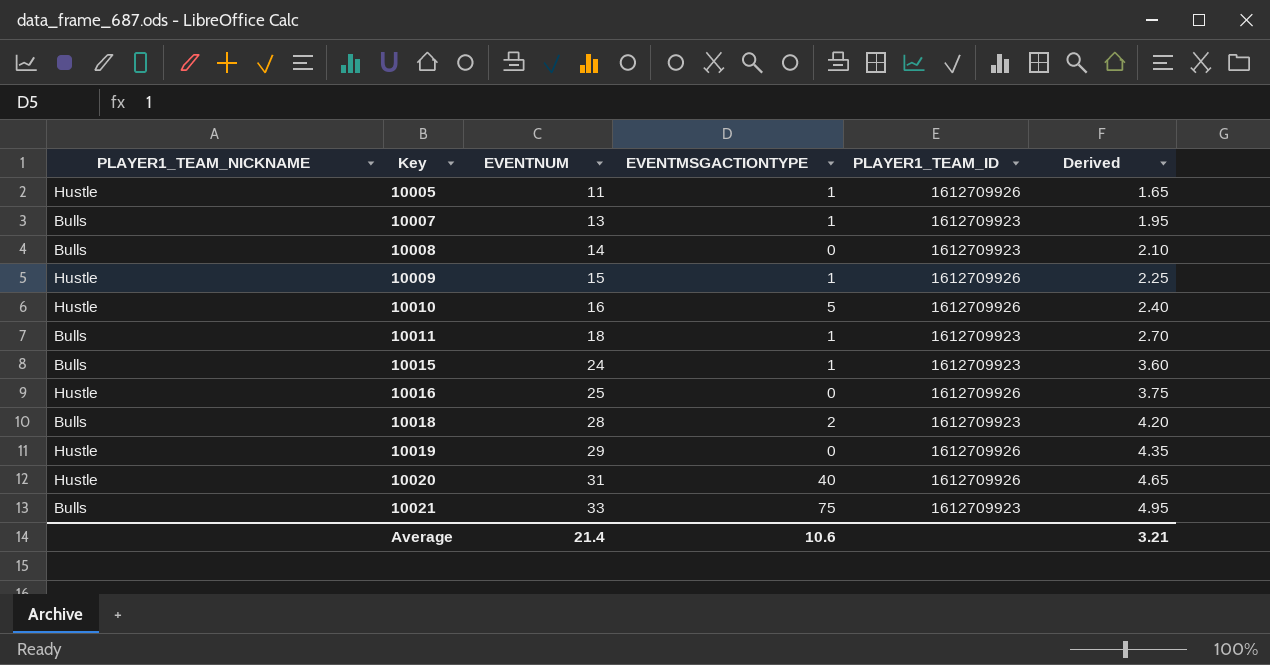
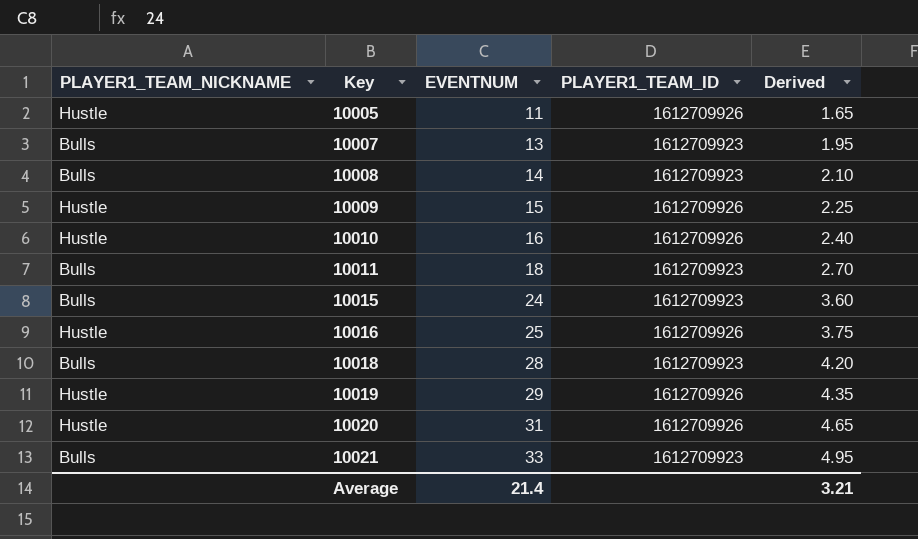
column EVENTMSGACTIONTYPE | position: 4 -> none

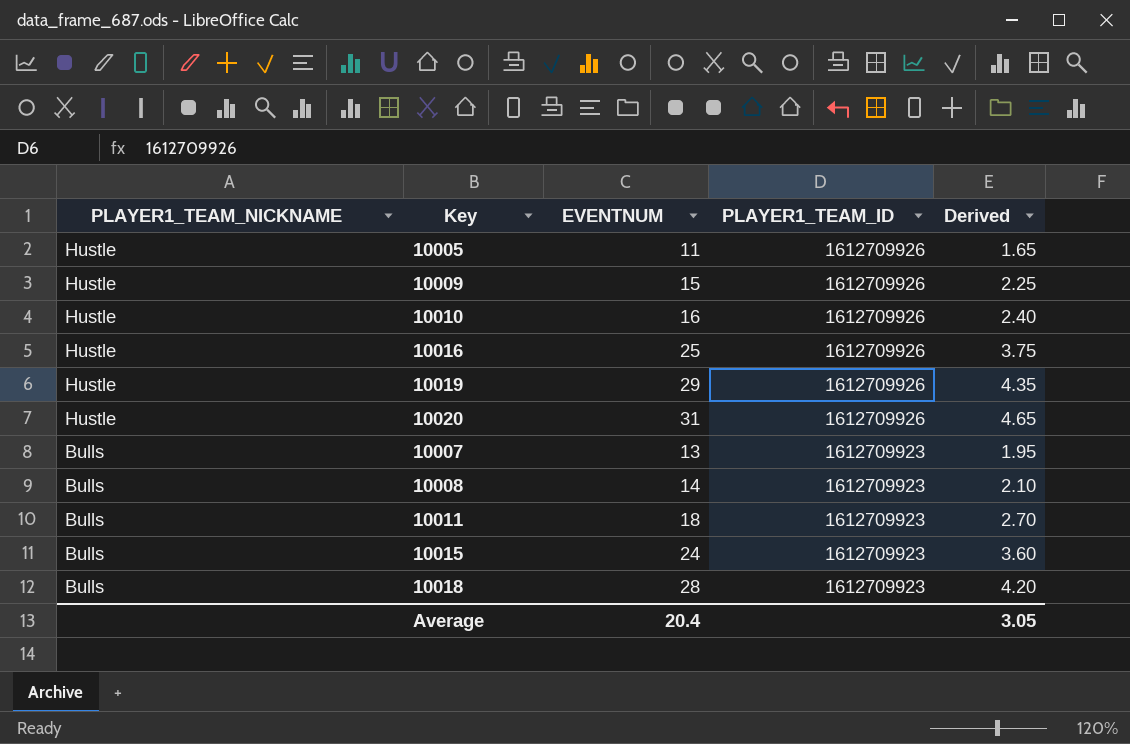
row order: Key ascending -> PLAYER1_TEAM_NICKNAME descending
row 10021: Bulls | 33 | 1612709923 | 4.95 -> none
Average | EVENTNUM: 21.4 -> 20.4
Average | Derived: 3.21 -> 3.05

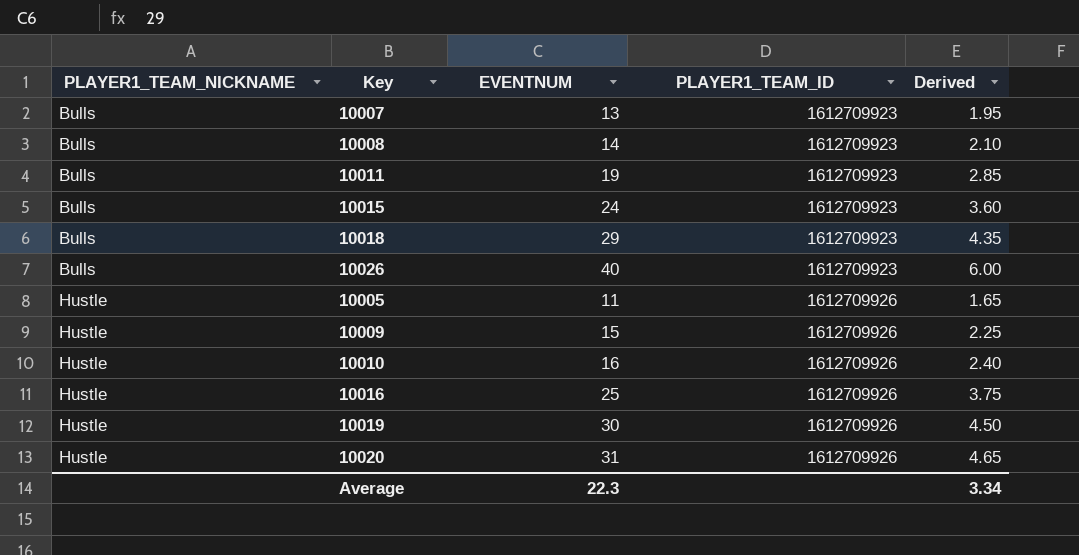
row order: PLAYER1_TEAM_NICKNAME descending -> PLAYER1_TEAM_NICKNAME ascending
10011 | EVENTNUM: 18 -> 19
10011 | Derived: 2.70 -> 2.85
10018 | EVENTNUM: 28 -> 29
10018 | Derived: 4.20 -> 4.35
row 10026: none -> Bulls | 40 | 1612709923 | 6.00
10019 | EVENTNUM: 29 -> 30
10019 | Derived: 4.35 -> 4.50
Average | EVENTNUM: 20.4 -> 22.3
Average | Derived: 3.05 -> 3.34

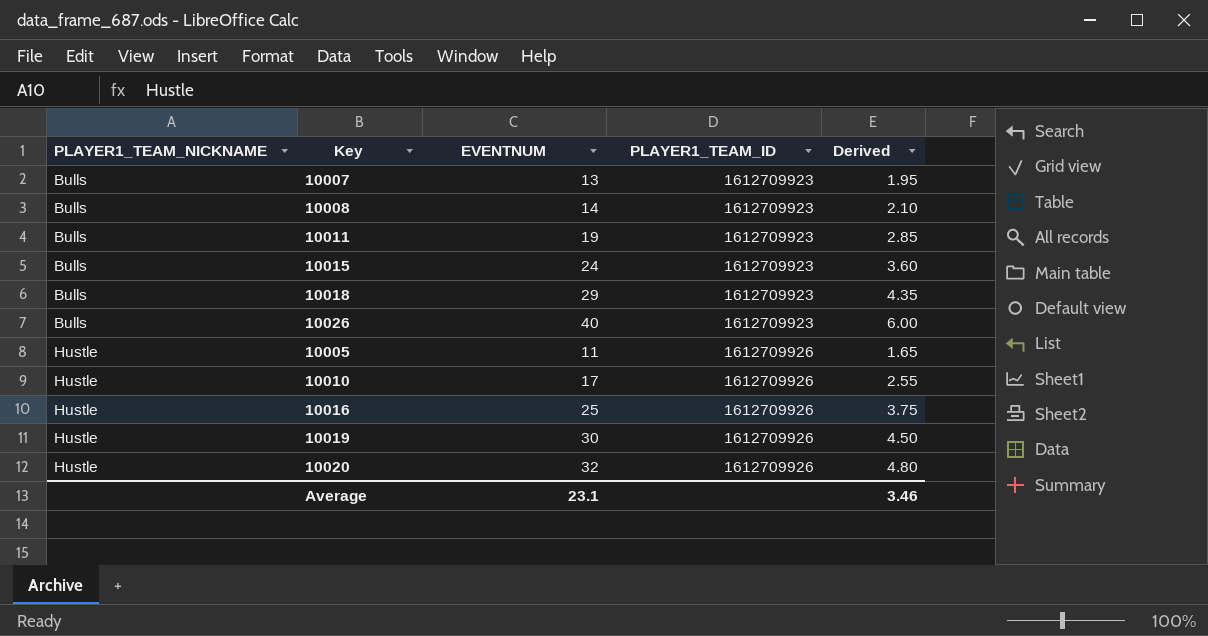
row 10009: Hustle | 15 | 1612709926 | 2.25 -> none
10010 | EVENTNUM: 16 -> 17
10010 | Derived: 2.40 -> 2.55
10020 | EVENTNUM: 31 -> 32
10020 | Derived: 4.65 -> 4.80
Average | EVENTNUM: 22.3 -> 23.1
Average | Derived: 3.34 -> 3.46

